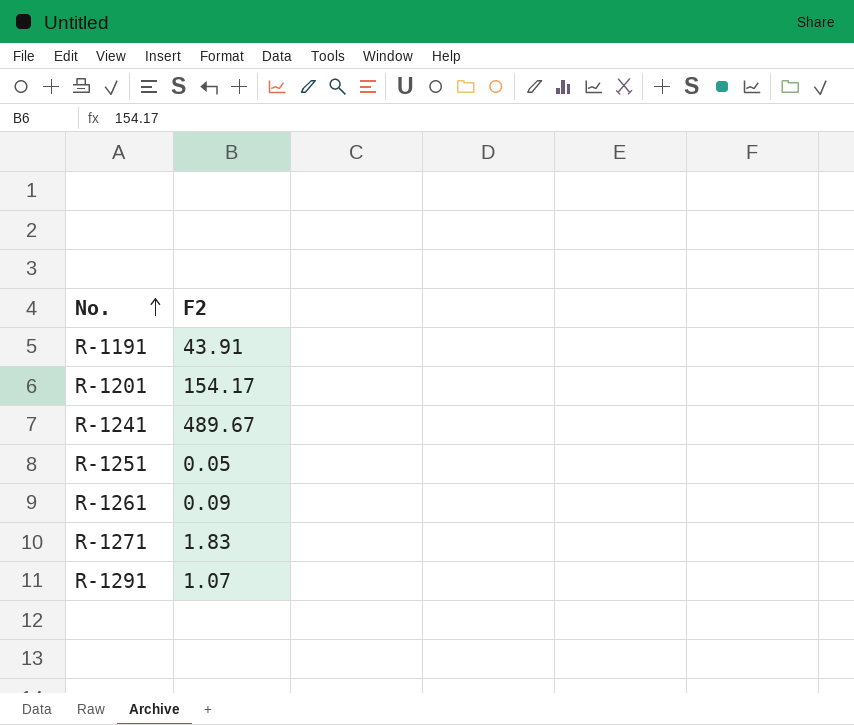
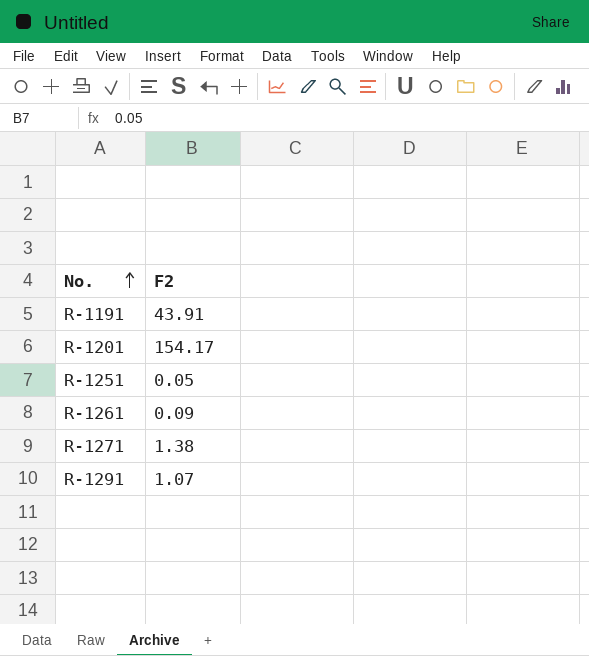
row R-1241: 489.67 -> none
R-1271 | F2: 1.83 -> 1.38

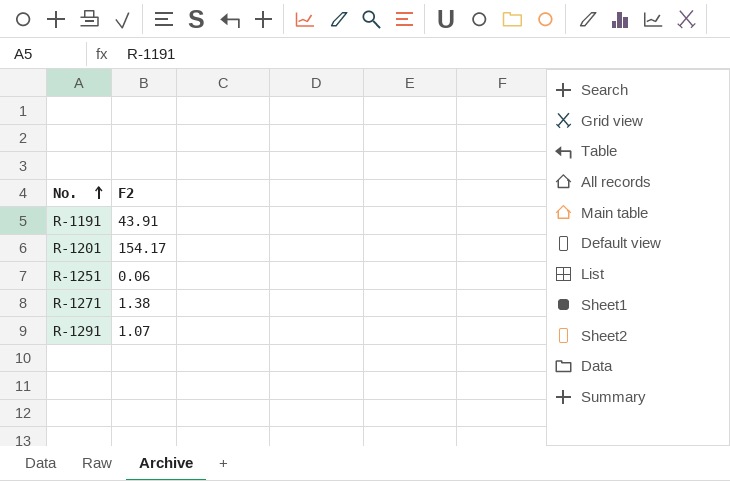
row R-1261: 0.09 -> none
R-1251 | F2: 0.05 -> 0.06

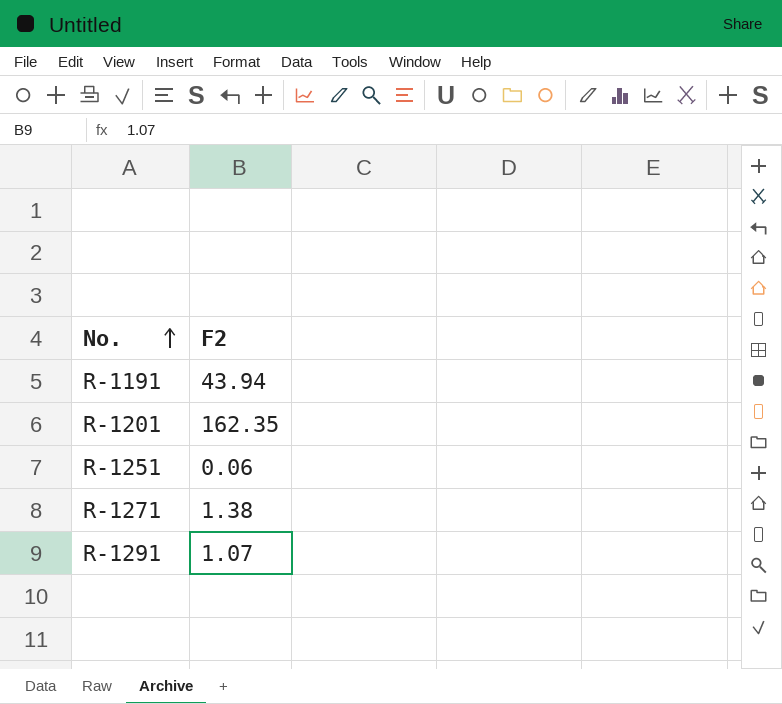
R-1191 | F2: 43.91 -> 43.94
R-1201 | F2: 154.17 -> 162.35

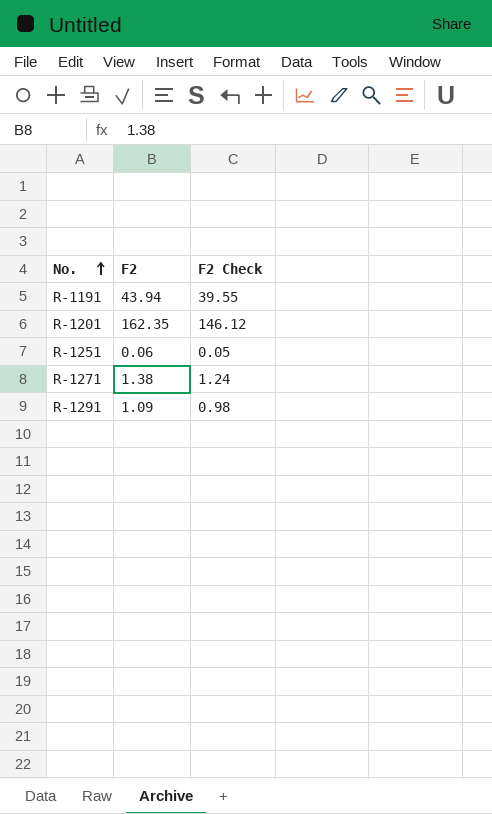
column F2 Check | formula: none -> [F2] * 0.9
R-1291 | F2: 1.07 -> 1.09

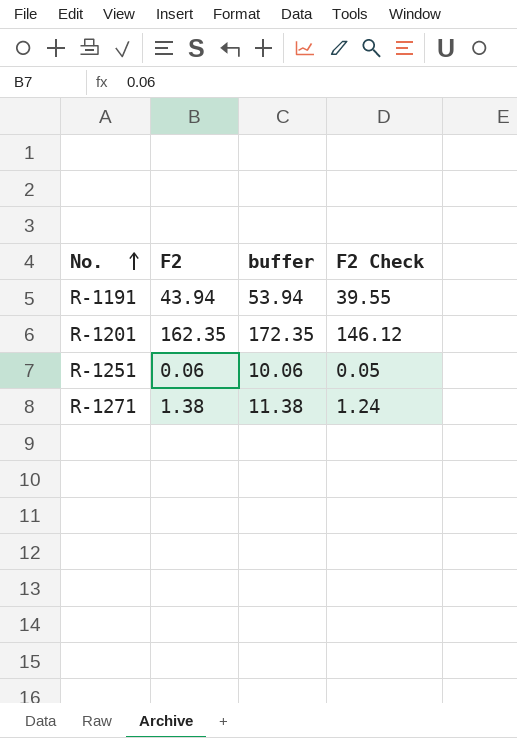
column buffer | formula: none -> [F2] + 10
row R-1291: 1.09 | 0.98 -> none

